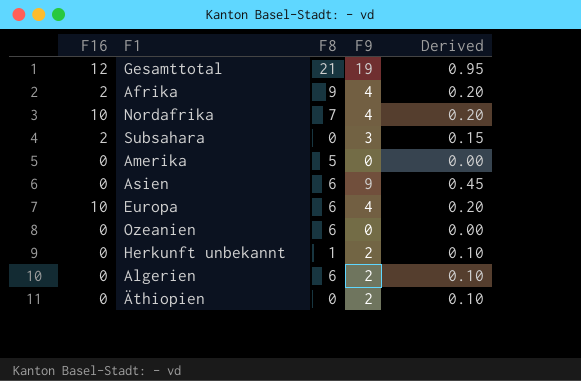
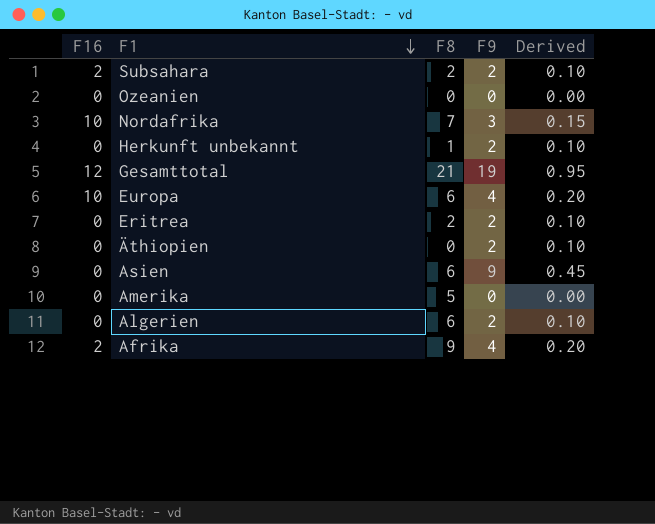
row order: none -> F1 descending
Subsahara | F8: 0 -> 2
Subsahara | F9: 3 -> 2
Subsahara | Derived: 0.15 -> 0.10
Ozeanien | F8: 6 -> 0
Nordafrika | F9: 4 -> 3
Nordafrika | Derived: 0.20 -> 0.15
row Eritrea: none -> 0 | 2 | 2 | 0.10

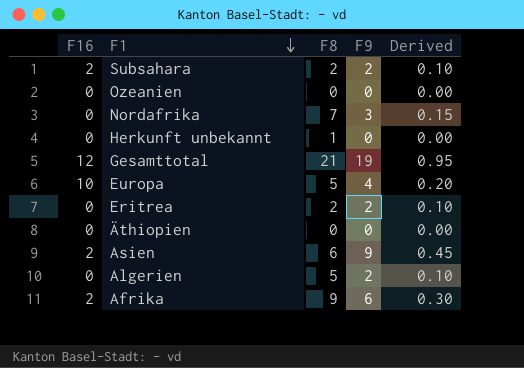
row Amerika: 0 | 5 | 0 | 0.00 -> none
Nordafrika | F16: 10 -> 0
Herkunft unbekannt | F9: 2 -> 0
Herkunft unbekannt | Derived: 0.10 -> 0.00
Europa | F8: 6 -> 5
Äthiopien | F9: 2 -> 0
Äthiopien | Derived: 0.10 -> 0.00
Asien | F16: 0 -> 2
Algerien | F8: 6 -> 5
Afrika | F9: 4 -> 6
Afrika | Derived: 0.20 -> 0.30

